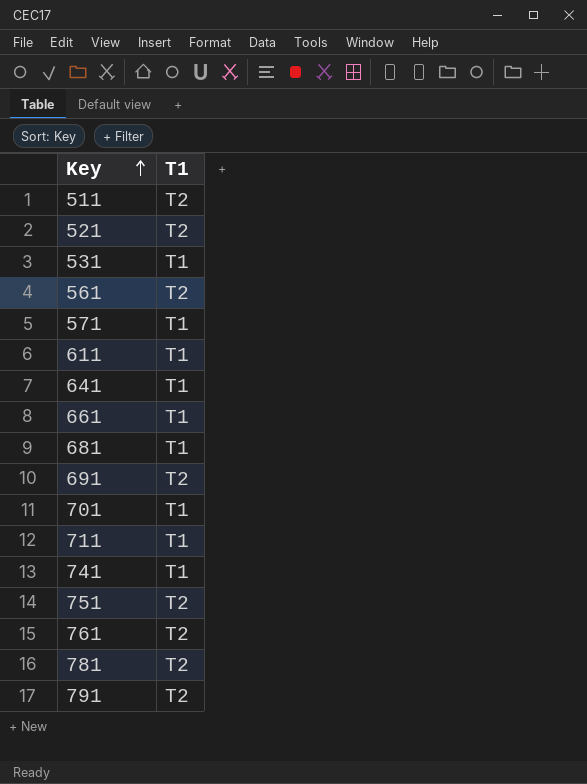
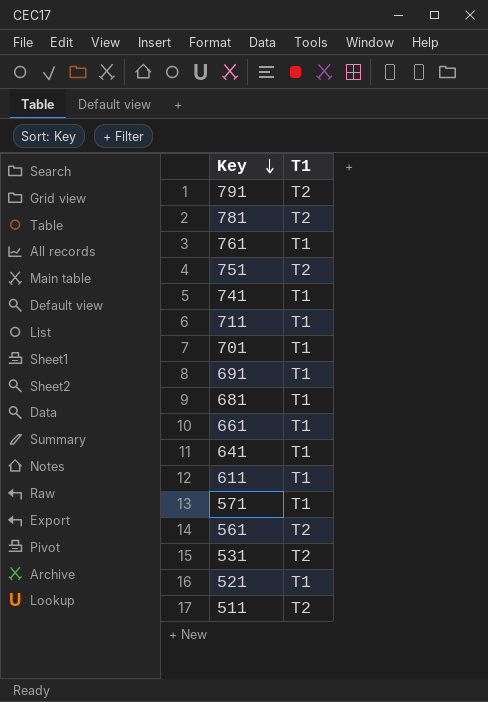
row order: Key ascending -> Key descending
761 | T1: T2 -> T1
691 | T1: T2 -> T1
531 | T1: T1 -> T2
521 | T1: T2 -> T1

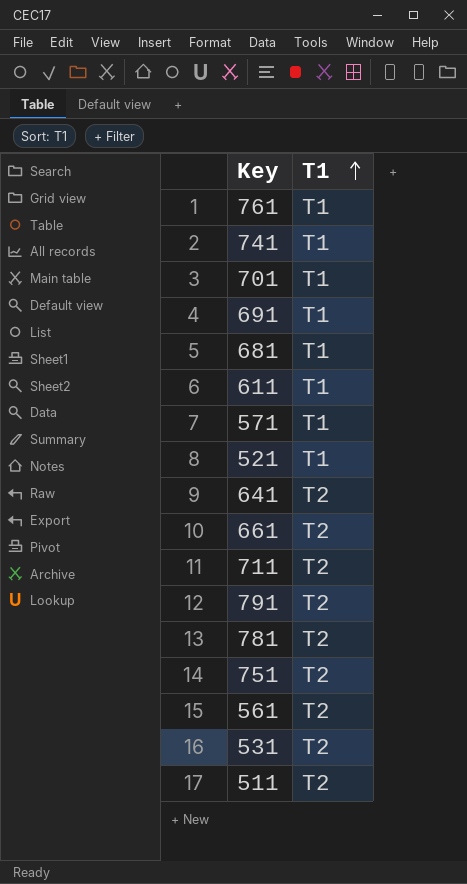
row order: Key descending -> T1 ascending
641 | T1: T1 -> T2
661 | T1: T1 -> T2
711 | T1: T1 -> T2

